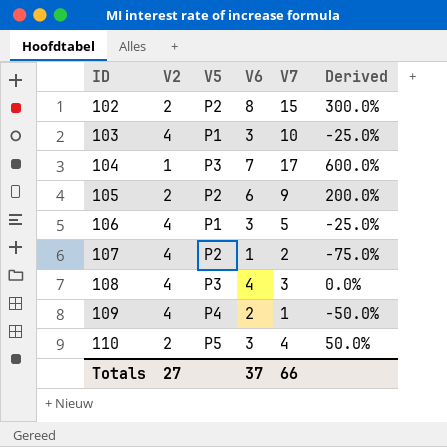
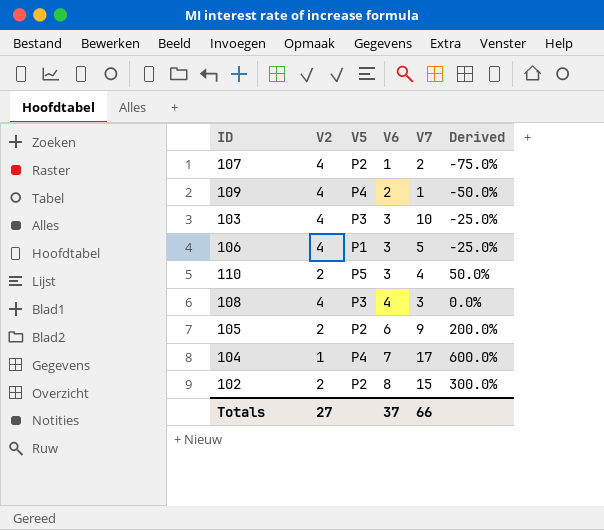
row order: ID ascending -> V6 ascending
103 | V5: P1 -> P3
104 | V5: P3 -> P4

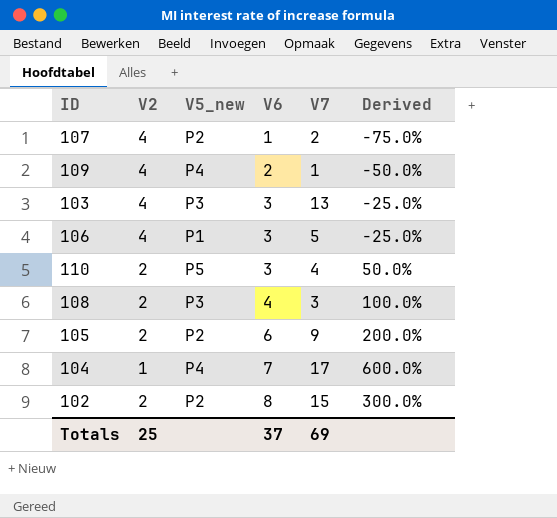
column name: V5 -> V5_new
103 | V7: 10 -> 13
108 | V2: 4 -> 2
108 | Derived: 0.0% -> 100.0%
Totals | V2: 27 -> 25
Totals | V7: 66 -> 69

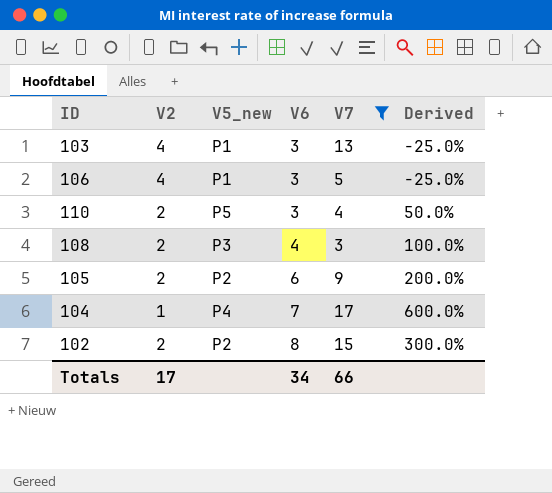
filter: none -> V7 >= 3
103 | V5_new: P3 -> P1
Totals | V2: 25 -> 17
Totals | V6: 37 -> 34
Totals | V7: 69 -> 66

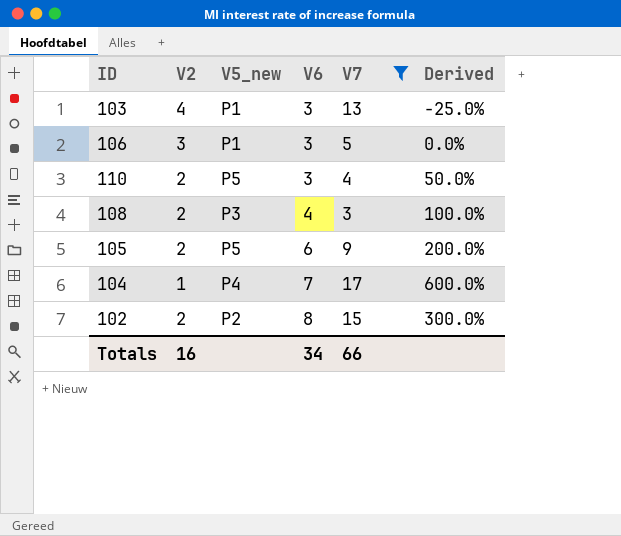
106 | V2: 4 -> 3
106 | Derived: -25.0% -> 0.0%
105 | V5_new: P2 -> P5
Totals | V2: 17 -> 16

